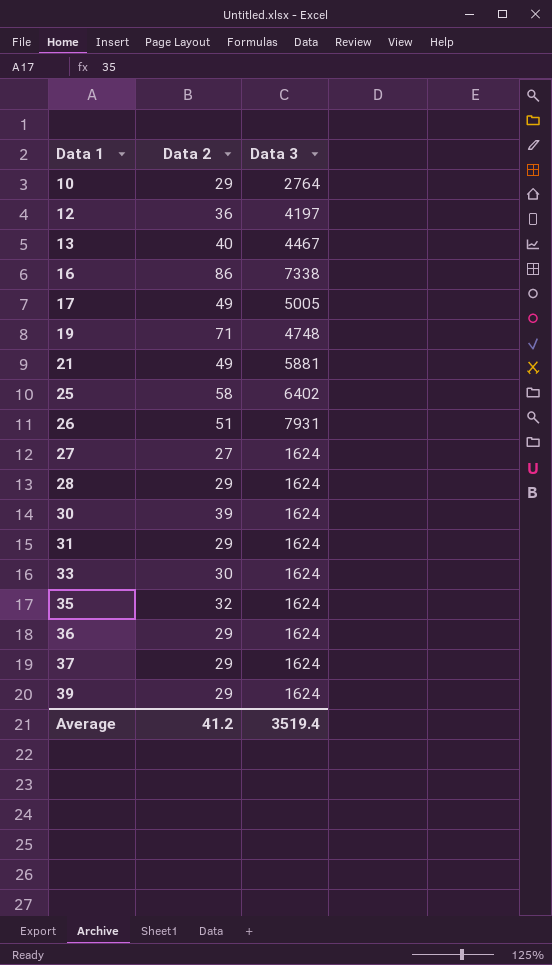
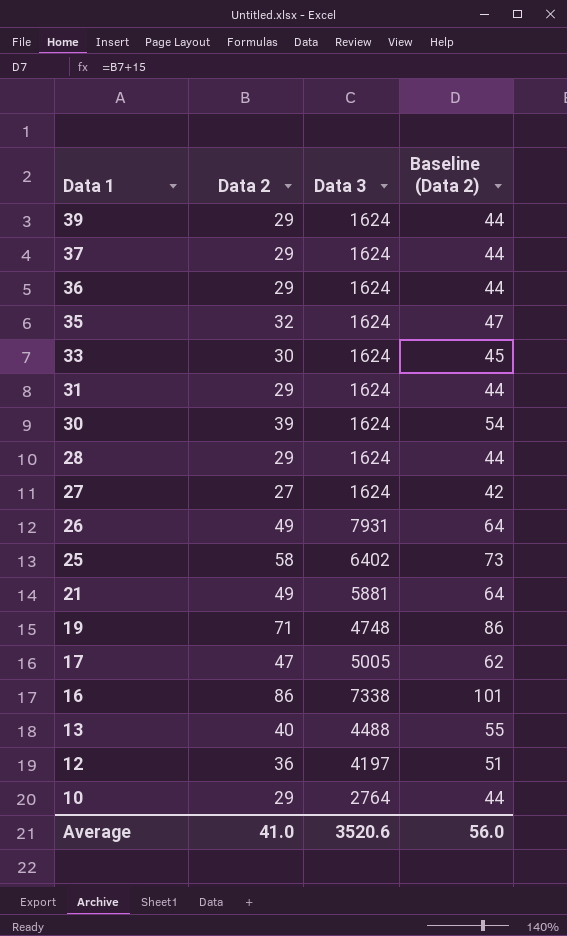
row order: Data 1 ascending -> Data 1 descending
column Baseline (Data 2) | formula: none -> [Data 2] + 15
26 | Data 2: 51 -> 49
17 | Data 2: 49 -> 47
13 | Data 3: 4467 -> 4488
Average | Data 2: 41.2 -> 41.0
Average | Data 3: 3519.4 -> 3520.6

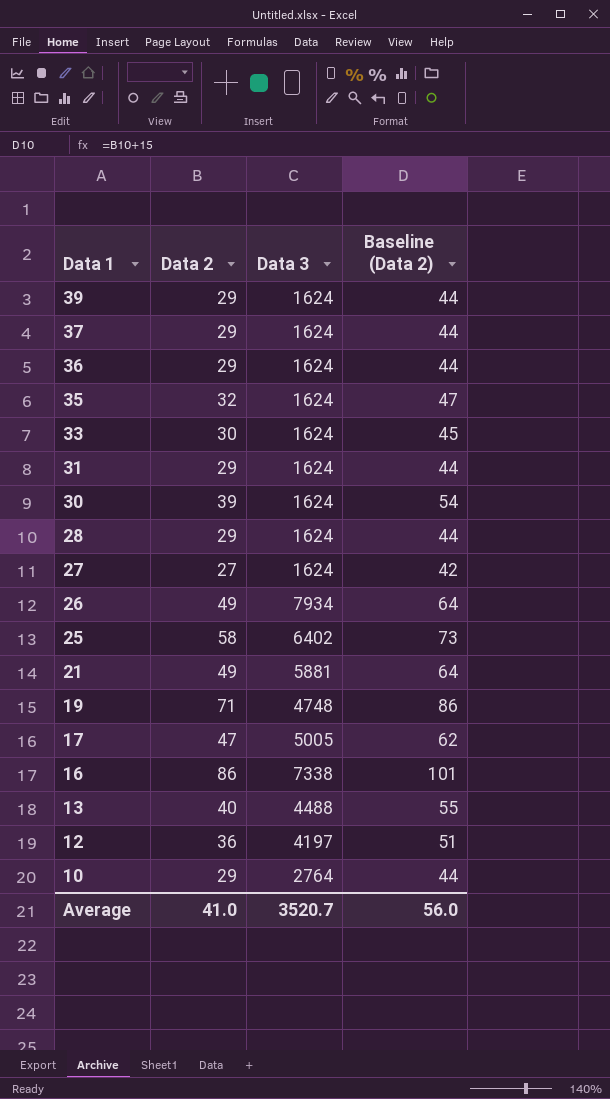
26 | Data 3: 7931 -> 7934
Average | Data 3: 3520.6 -> 3520.7

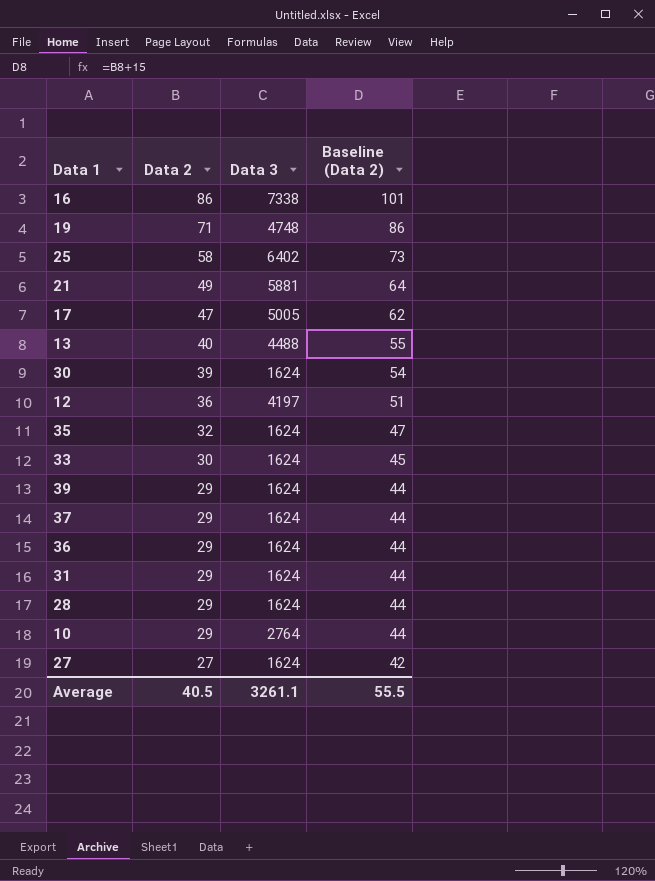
row order: Data 1 descending -> Data 2 descending
row 26: 49 | 7934 | 64 -> none
Average | Data 2: 41.0 -> 40.5
Average | Data 3: 3520.7 -> 3261.1
Average | Baseline (Data 2): 56.0 -> 55.5

